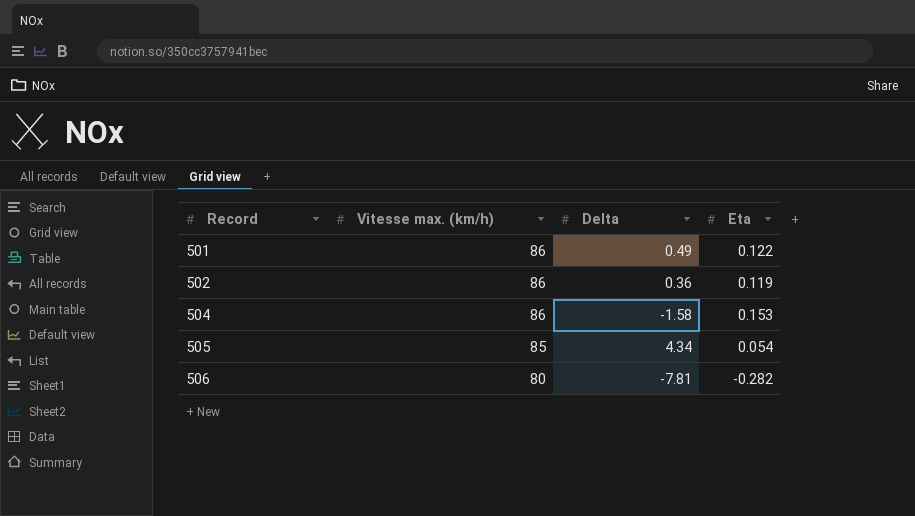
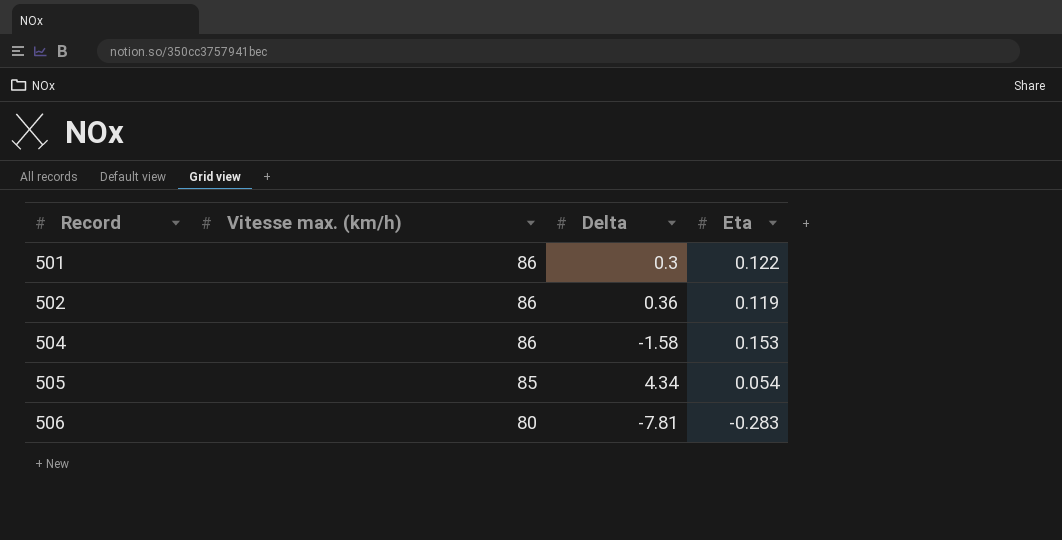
501 | Delta: 0.49 -> 0.3
506 | Eta: -0.282 -> -0.283

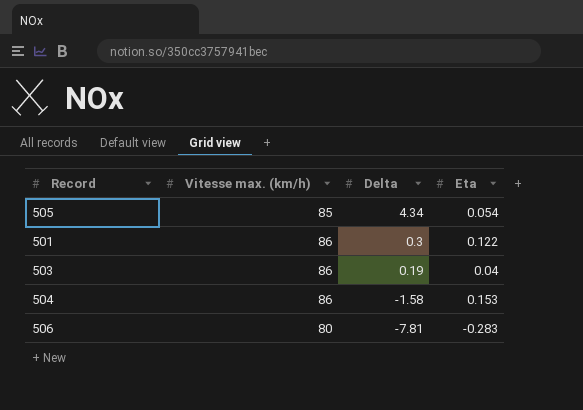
row order: Record ascending -> Delta descending
row 502: 86 | 0.36 | 0.119 -> none
row 503: none -> 86 | 0.19 | 0.04

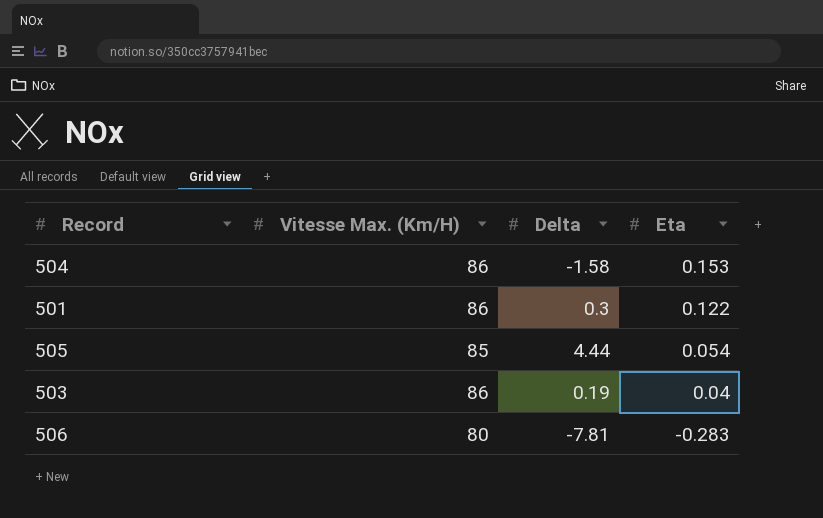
row order: Delta descending -> Eta descending
column name: Vitesse max. (km/h) -> Vitesse Max. (Km/H)
505 | Delta: 4.34 -> 4.44

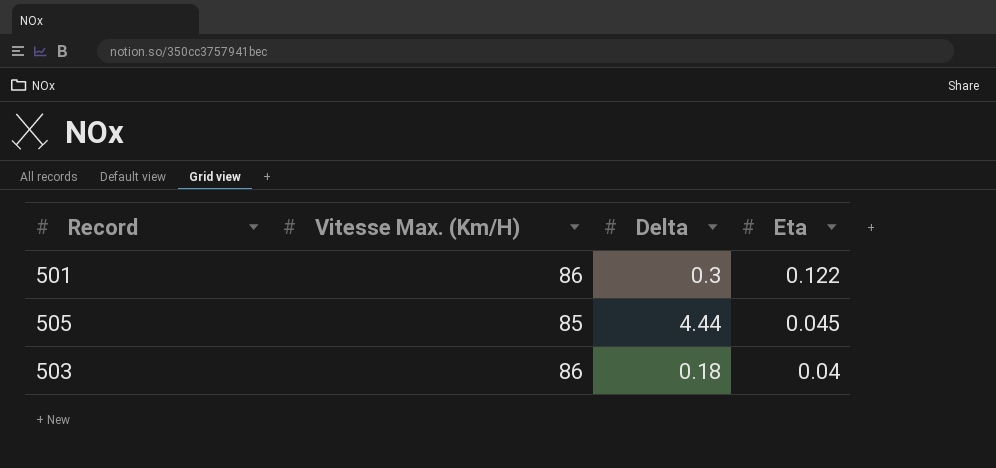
row 504: 86 | -1.58 | 0.153 -> none
row 506: 80 | -7.81 | -0.283 -> none
505 | Eta: 0.054 -> 0.045
503 | Delta: 0.19 -> 0.18

